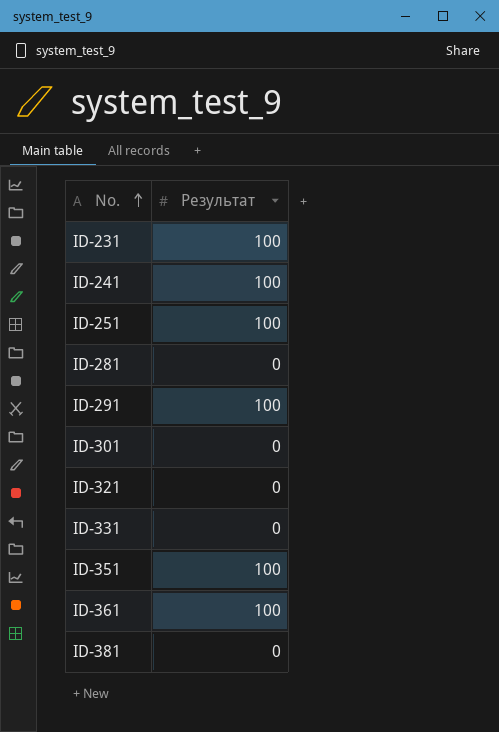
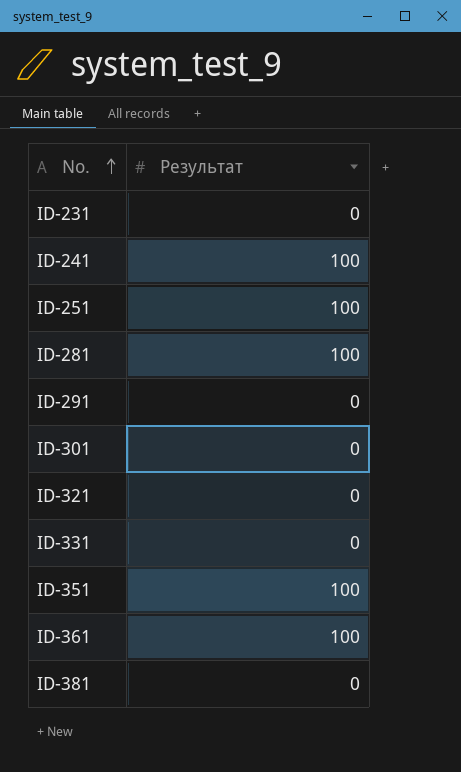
ID-231 | Результат: 100 -> 0
ID-281 | Результат: 0 -> 100
ID-291 | Результат: 100 -> 0

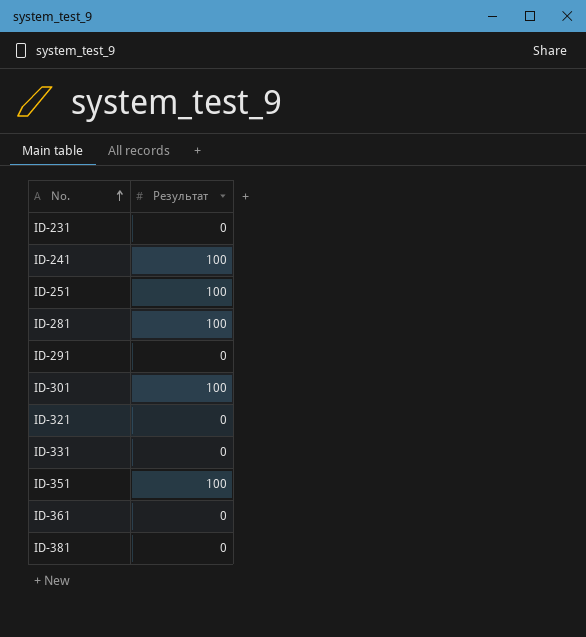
ID-301 | Результат: 0 -> 100
ID-361 | Результат: 100 -> 0

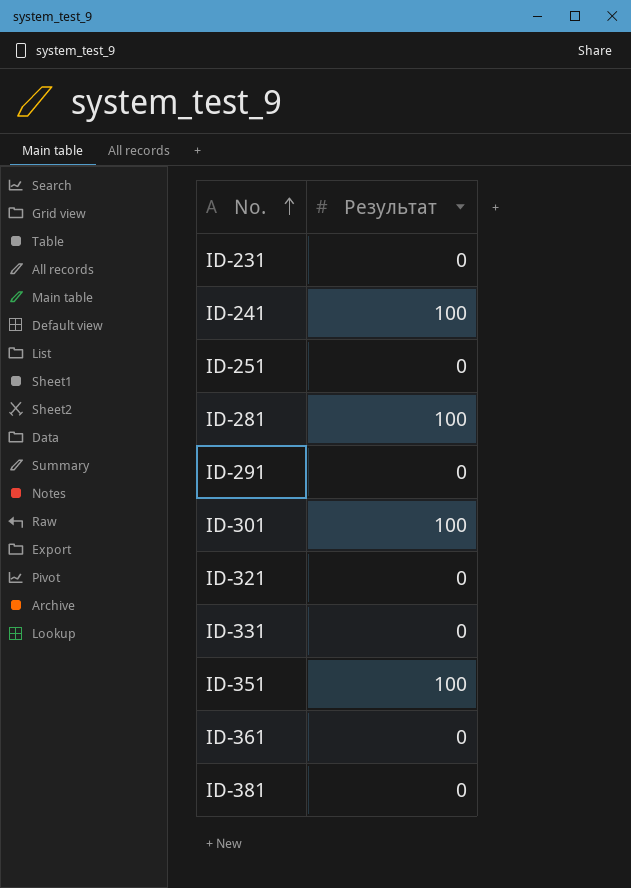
ID-251 | Результат: 100 -> 0

